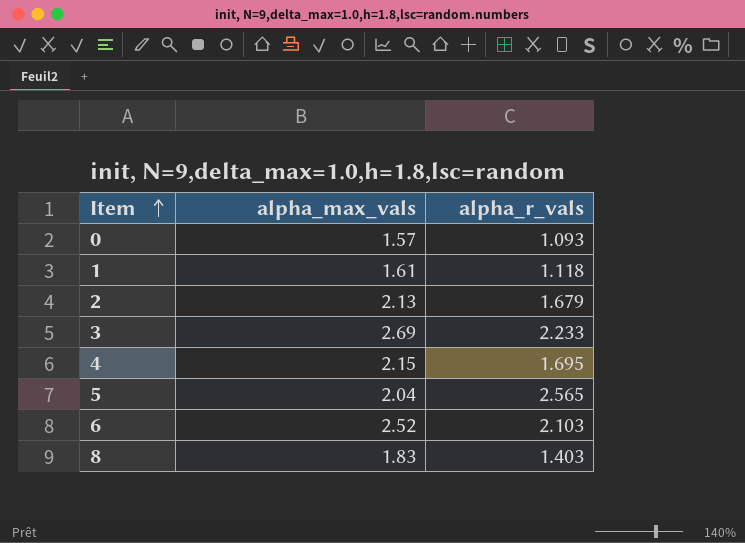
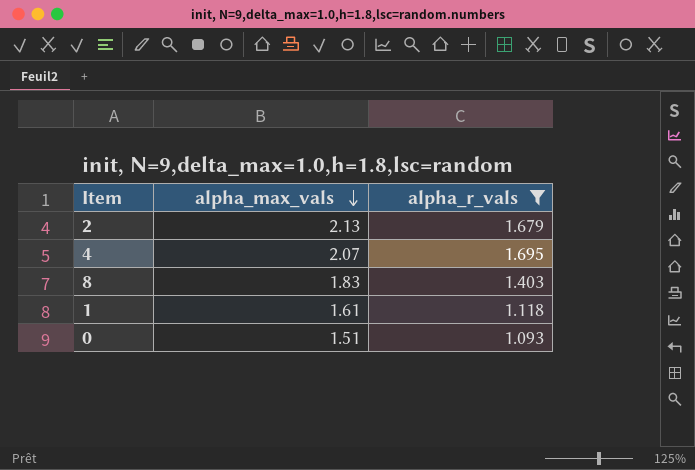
filter: none -> alpha_r_vals <= 1.695
row order: Item ascending -> alpha_max_vals descending
4 | alpha_max_vals: 2.15 -> 2.07
0 | alpha_max_vals: 1.57 -> 1.51

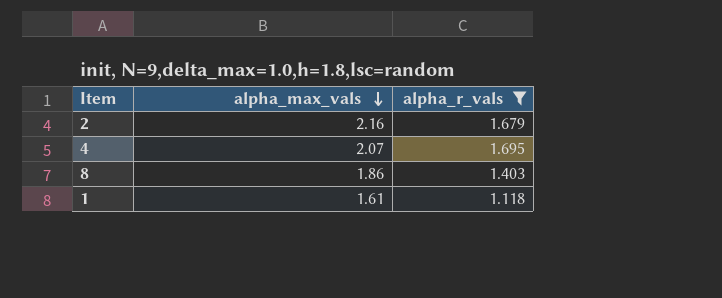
row 0: 1.51 | 1.093 -> none
2 | alpha_max_vals: 2.13 -> 2.16
8 | alpha_max_vals: 1.83 -> 1.86

